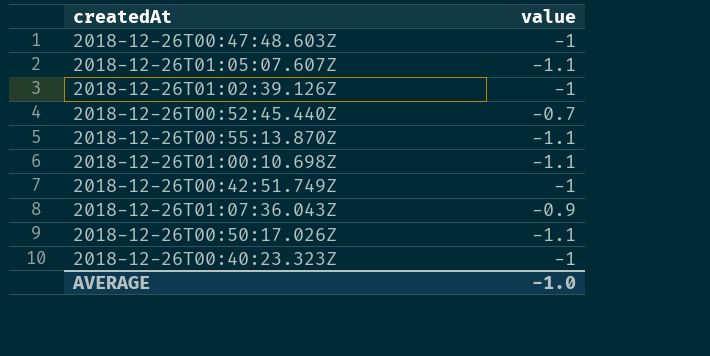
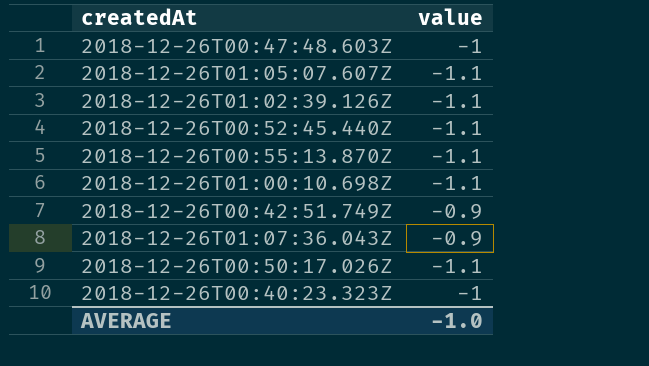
2018-12-26T01:02:39.126Z | value: -1 -> -1.1
2018-12-26T00:52:45.440Z | value: -0.7 -> -1.1
2018-12-26T00:42:51.749Z | value: -1 -> -0.9

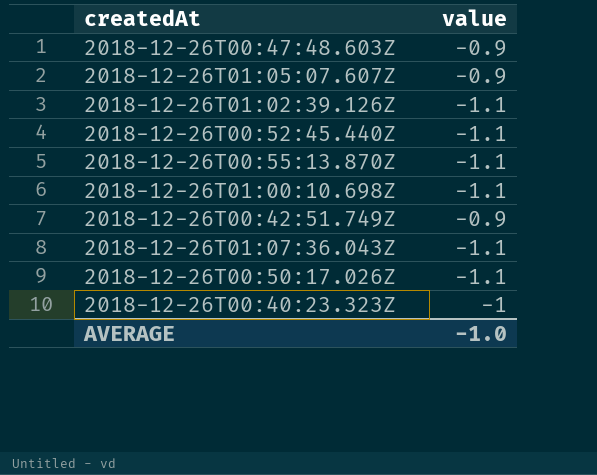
2018-12-26T00:47:48.603Z | value: -1 -> -0.9
2018-12-26T01:05:07.607Z | value: -1.1 -> -0.9
2018-12-26T01:07:36.043Z | value: -0.9 -> -1.1

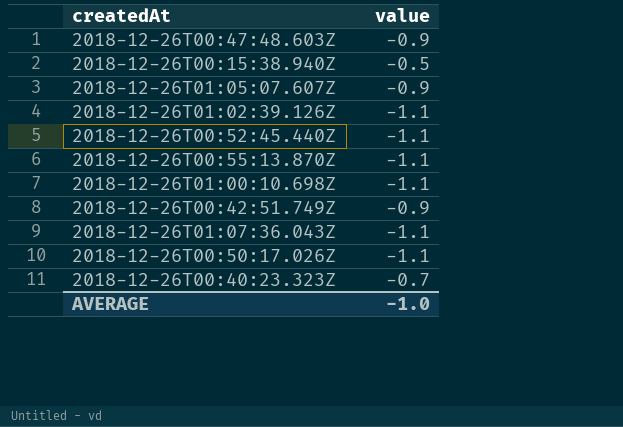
row 2018-12-26T00:15:38.940Z: none -> -0.5
2018-12-26T00:40:23.323Z | value: -1 -> -0.7

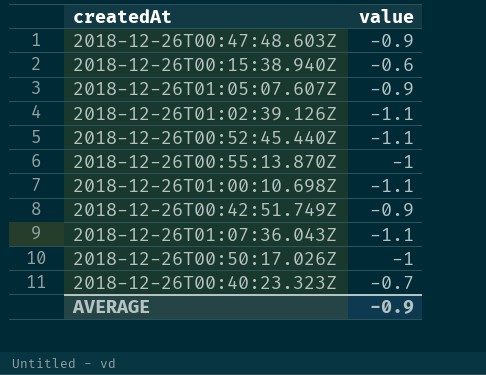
2018-12-26T00:15:38.940Z | value: -0.5 -> -0.6
2018-12-26T00:55:13.870Z | value: -1.1 -> -1
2018-12-26T00:50:17.026Z | value: -1.1 -> -1
AVERAGE | value: -1.0 -> -0.9

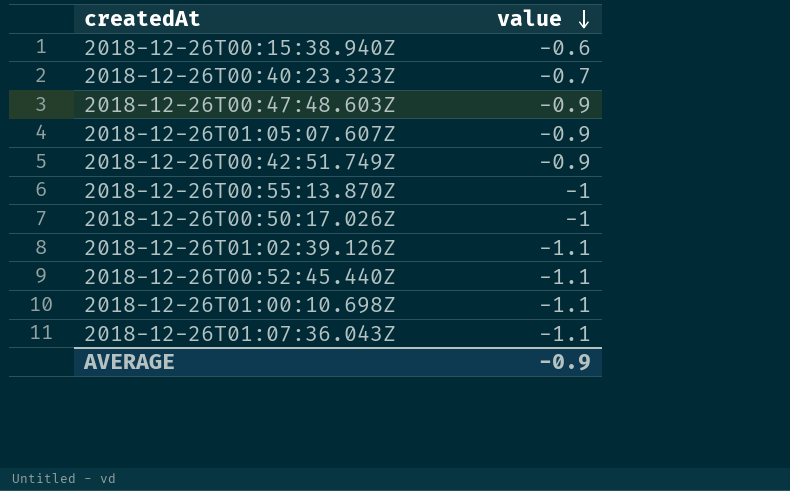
row order: none -> value descending

